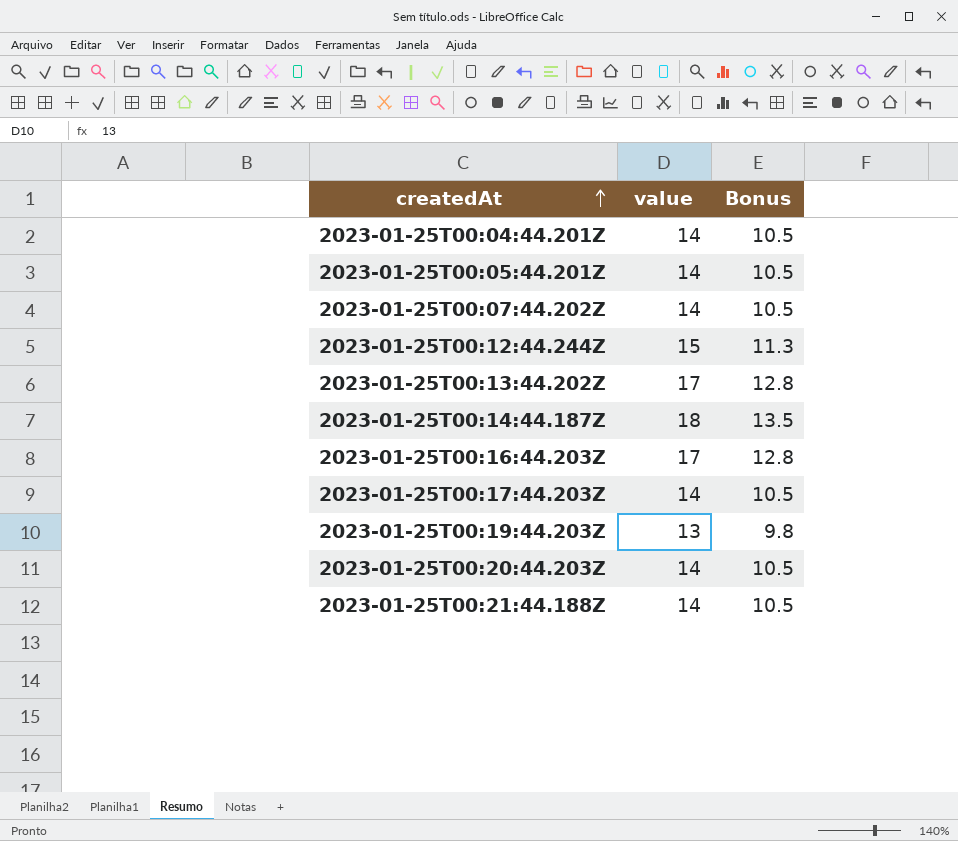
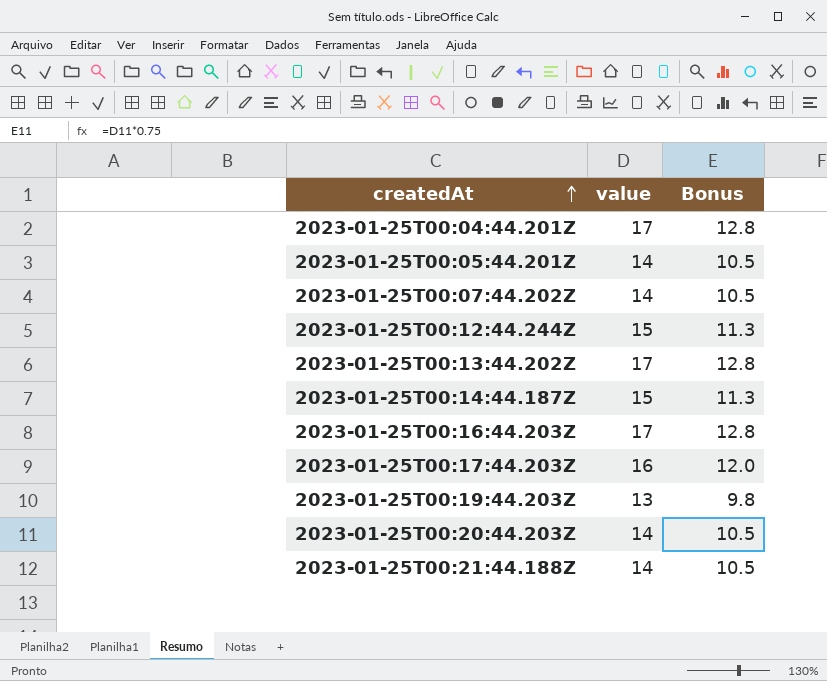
2023-01-25T00:04:44.201Z | value: 14 -> 17
2023-01-25T00:04:44.201Z | Bonus: 10.5 -> 12.8
2023-01-25T00:14:44.187Z | value: 18 -> 15
2023-01-25T00:14:44.187Z | Bonus: 13.5 -> 11.3
2023-01-25T00:17:44.203Z | value: 14 -> 16
2023-01-25T00:17:44.203Z | Bonus: 10.5 -> 12.0

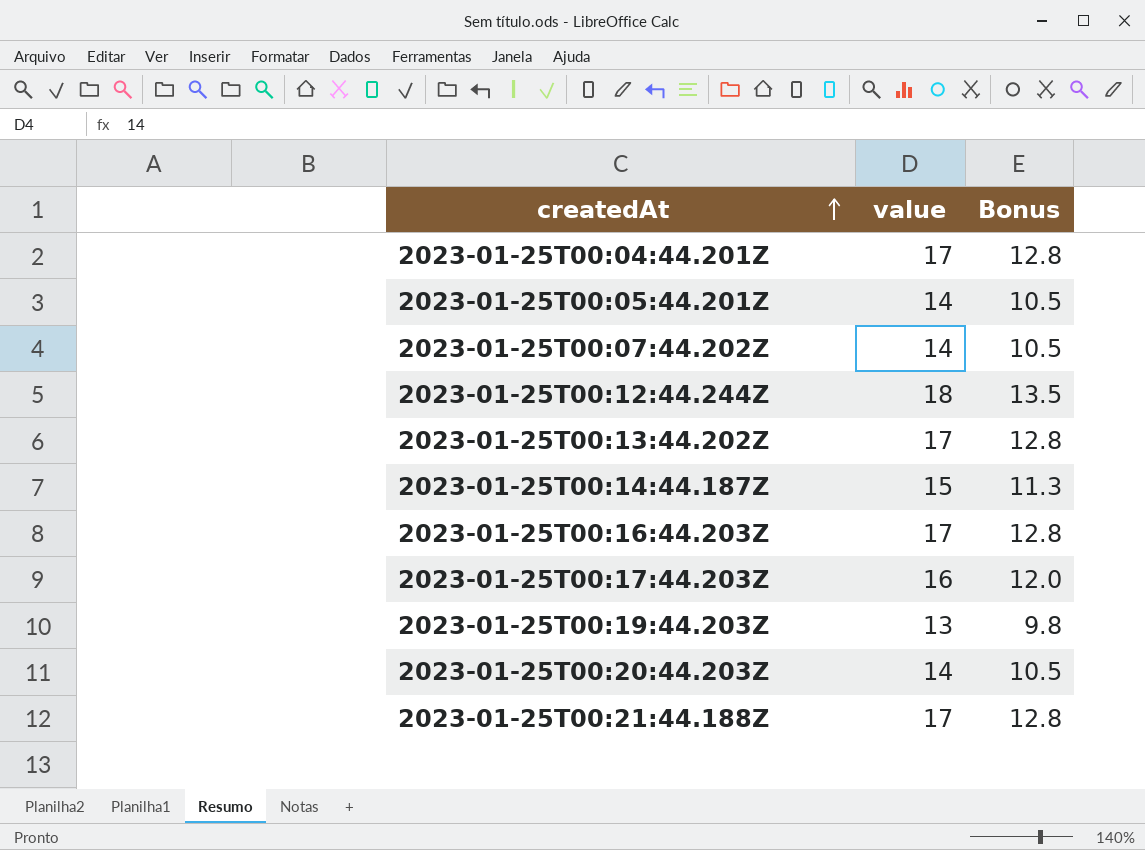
2023-01-25T00:12:44.244Z | value: 15 -> 18
2023-01-25T00:12:44.244Z | Bonus: 11.3 -> 13.5
2023-01-25T00:21:44.188Z | value: 14 -> 17
2023-01-25T00:21:44.188Z | Bonus: 10.5 -> 12.8

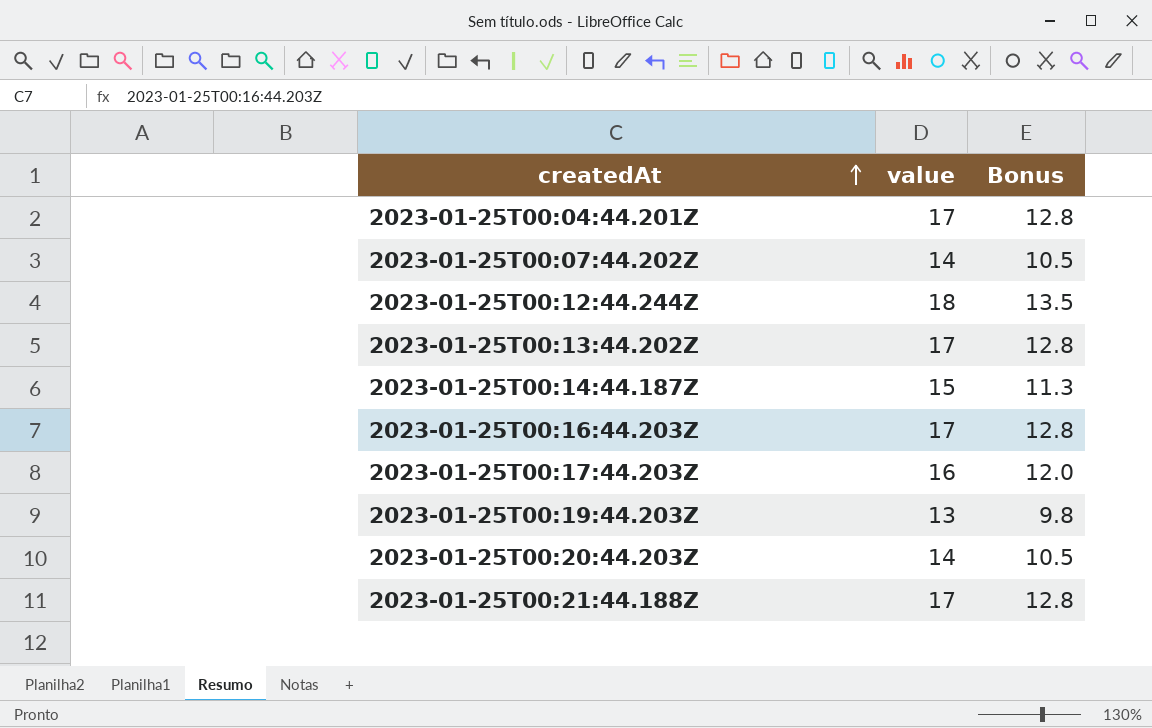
row 2023-01-25T00:05:44.201Z: 14 | 10.5 -> none

